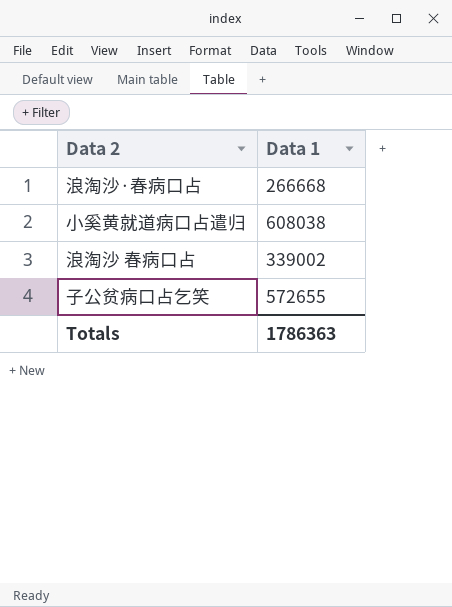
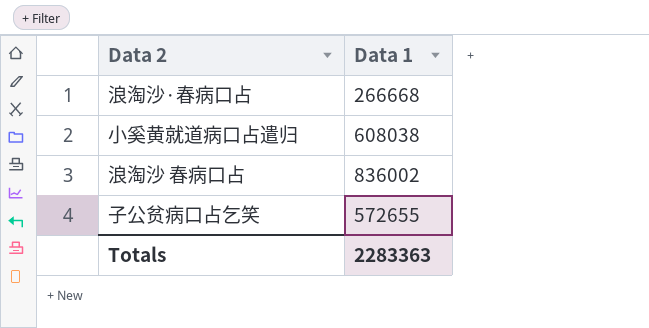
浪淘沙 春病口占 | Data 1: 339002 -> 836002
Totals | Data 1: 1786363 -> 2283363

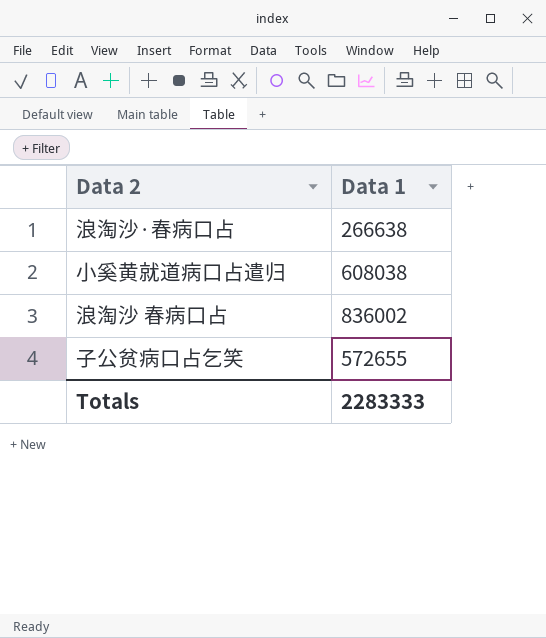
浪淘沙·春病口占 | Data 1: 266668 -> 266638
Totals | Data 1: 2283363 -> 2283333

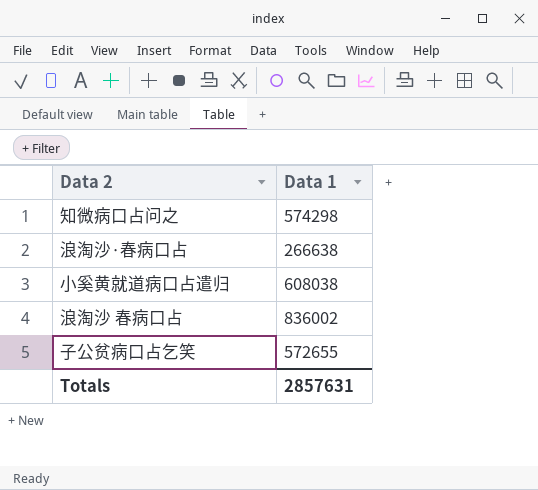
row 知微病口占问之: none -> 574298
Totals | Data 1: 2283333 -> 2857631

